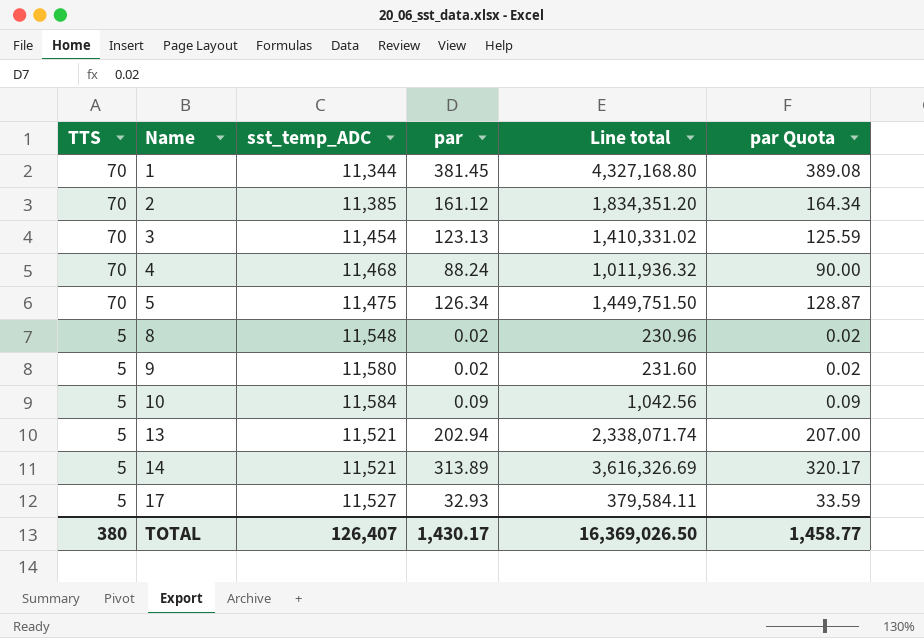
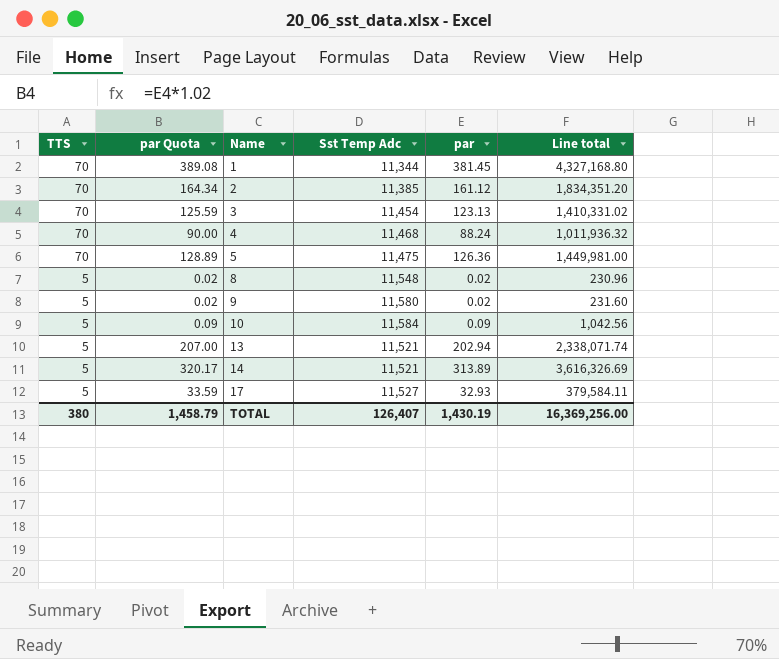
column par Quota | position: 6 -> 2
column name: sst_temp_ADC -> Sst Temp Adc
5 | par Quota: 128.87 -> 128.89
5 | par: 126.34 -> 126.36
5 | Line total: 1,449,751.50 -> 1,449,981.00
TOTAL | par Quota: 1,458.77 -> 1,458.79
TOTAL | par: 1,430.17 -> 1,430.19
TOTAL | Line total: 16,369,026.50 -> 16,369,256.00

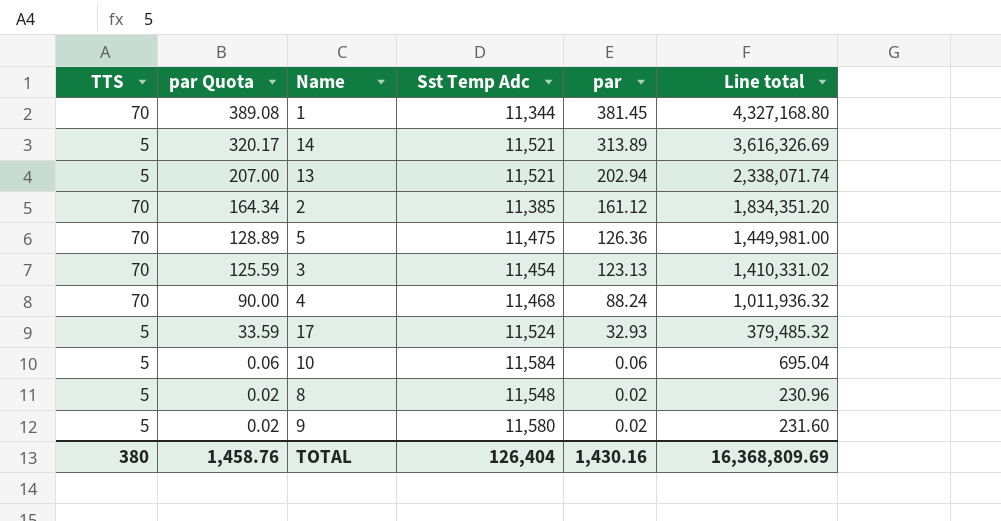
row order: TTS descending -> par Quota descending
17 | Sst Temp Adc: 11,527 -> 11,524
17 | Line total: 379,584.11 -> 379,485.32
10 | par Quota: 0.09 -> 0.06
10 | par: 0.09 -> 0.06
10 | Line total: 1,042.56 -> 695.04
TOTAL | par Quota: 1,458.79 -> 1,458.76
TOTAL | Sst Temp Adc: 126,407 -> 126,404
TOTAL | par: 1,430.19 -> 1,430.16
TOTAL | Line total: 16,369,256.00 -> 16,368,809.69

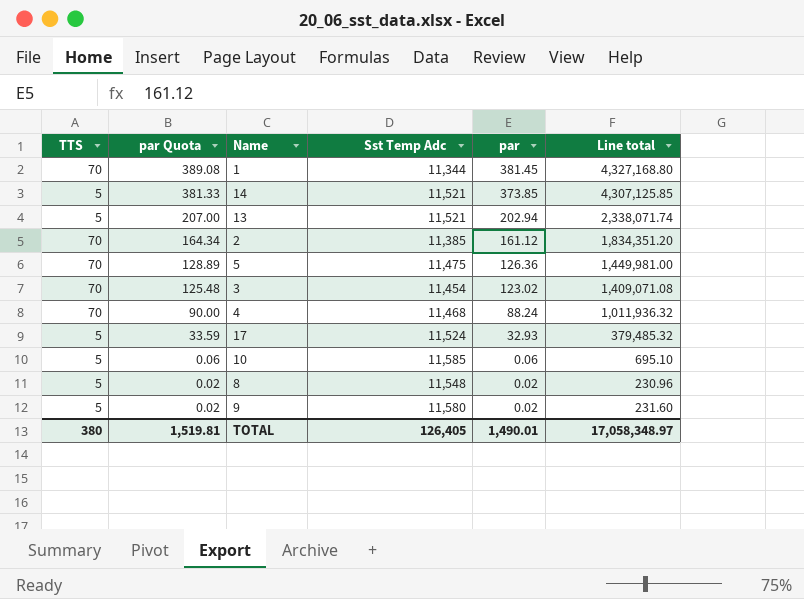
14 | par Quota: 320.17 -> 381.33
14 | par: 313.89 -> 373.85
14 | Line total: 3,616,326.69 -> 4,307,125.85
3 | par Quota: 125.59 -> 125.48
3 | par: 123.13 -> 123.02
3 | Line total: 1,410,331.02 -> 1,409,071.08
10 | Sst Temp Adc: 11,584 -> 11,585
10 | Line total: 695.04 -> 695.10
TOTAL | par Quota: 1,458.76 -> 1,519.81
TOTAL | Sst Temp Adc: 126,404 -> 126,405
TOTAL | par: 1,430.16 -> 1,490.01
TOTAL | Line total: 16,368,809.69 -> 17,058,348.97

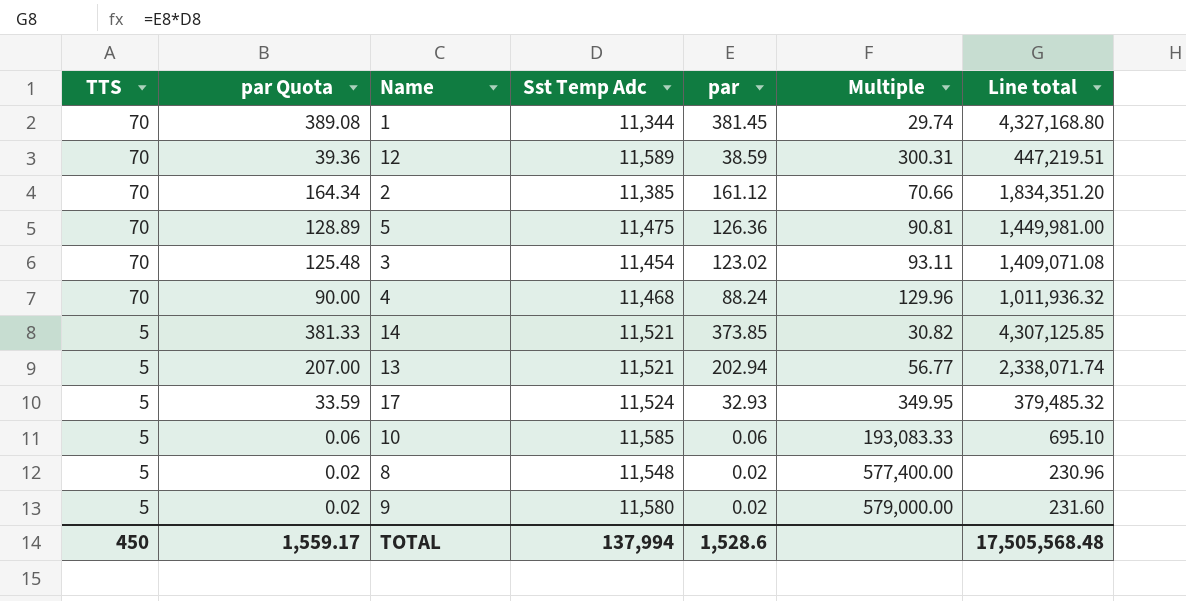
row order: par Quota descending -> TTS descending
column Multiple | formula: none -> [Sst Temp Adc] / [par]
row 12: none -> 70 | 39.36 | 11,589 | 38.59 | 300.31 | 447,219.51
TOTAL | TTS: 380 -> 450
TOTAL | par Quota: 1,519.81 -> 1,559.17
TOTAL | Sst Temp Adc: 126,405 -> 137,994
TOTAL | par: 1,490.01 -> 1,528.6
TOTAL | Line total: 17,058,348.97 -> 17,505,568.48

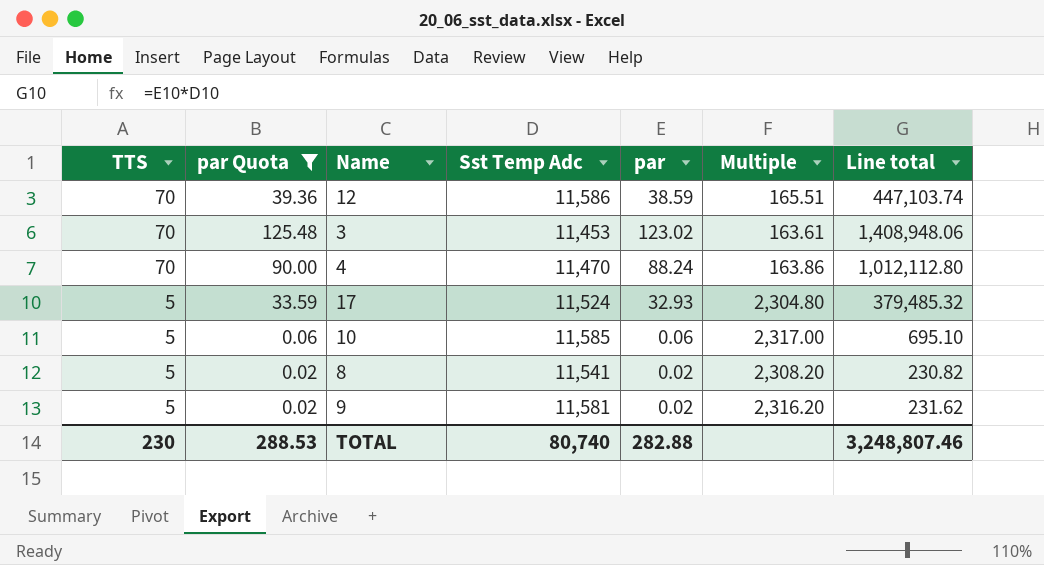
filter: none -> par Quota <= 125.48
column Multiple | formula: [Sst Temp Adc] / [par] -> [Sst Temp Adc] / [TTS]
12 | Sst Temp Adc: 11,589 -> 11,586
12 | Line total: 447,219.51 -> 447,103.74
3 | Sst Temp Adc: 11,454 -> 11,453
3 | Line total: 1,409,071.08 -> 1,408,948.06
4 | Sst Temp Adc: 11,468 -> 11,470
4 | Line total: 1,011,936.32 -> 1,012,112.80
8 | Sst Temp Adc: 11,548 -> 11,541
8 | Line total: 230.96 -> 230.82
9 | Sst Temp Adc: 11,580 -> 11,581
9 | Line total: 231.60 -> 231.62
TOTAL | TTS: 450 -> 230
TOTAL | par Quota: 1,559.17 -> 288.53
TOTAL | Sst Temp Adc: 137,994 -> 80,740
TOTAL | par: 1,528.6 -> 282.88
TOTAL | Line total: 17,505,568.48 -> 3,248,807.46

